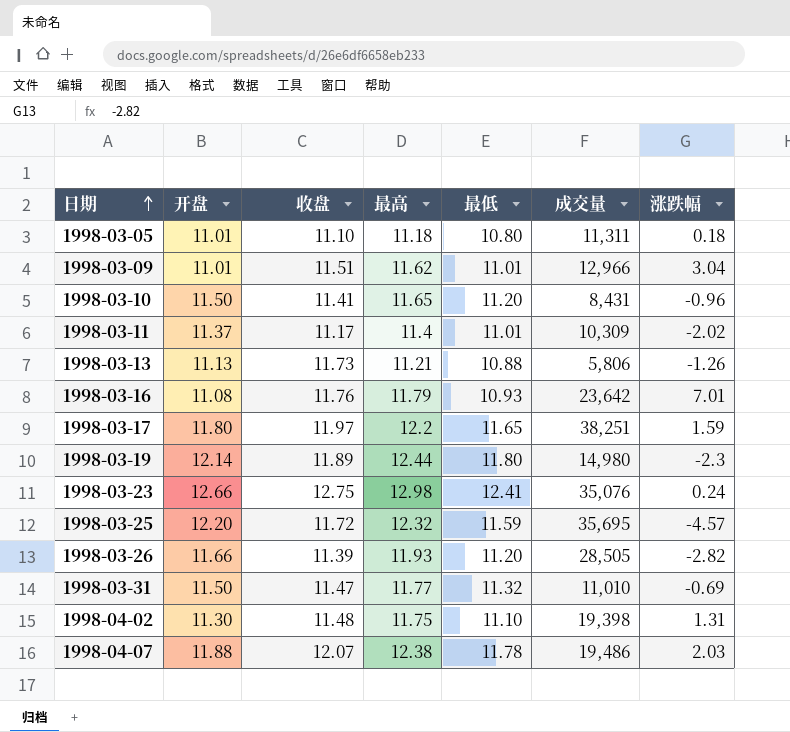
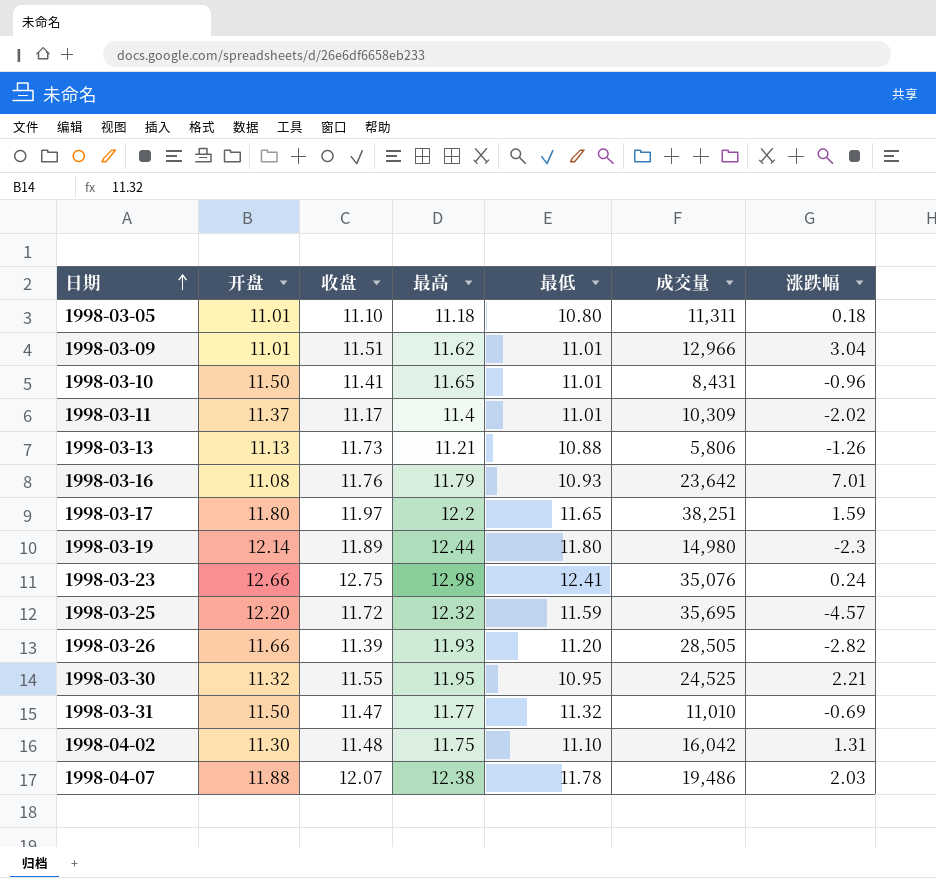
1998-03-10 | 最低: 11.20 -> 11.01
row 1998-03-30: none -> 11.32 | 11.55 | 11.95 | 10.95 | 24,525 | 2.21
1998-04-02 | 成交量: 19,398 -> 16,042

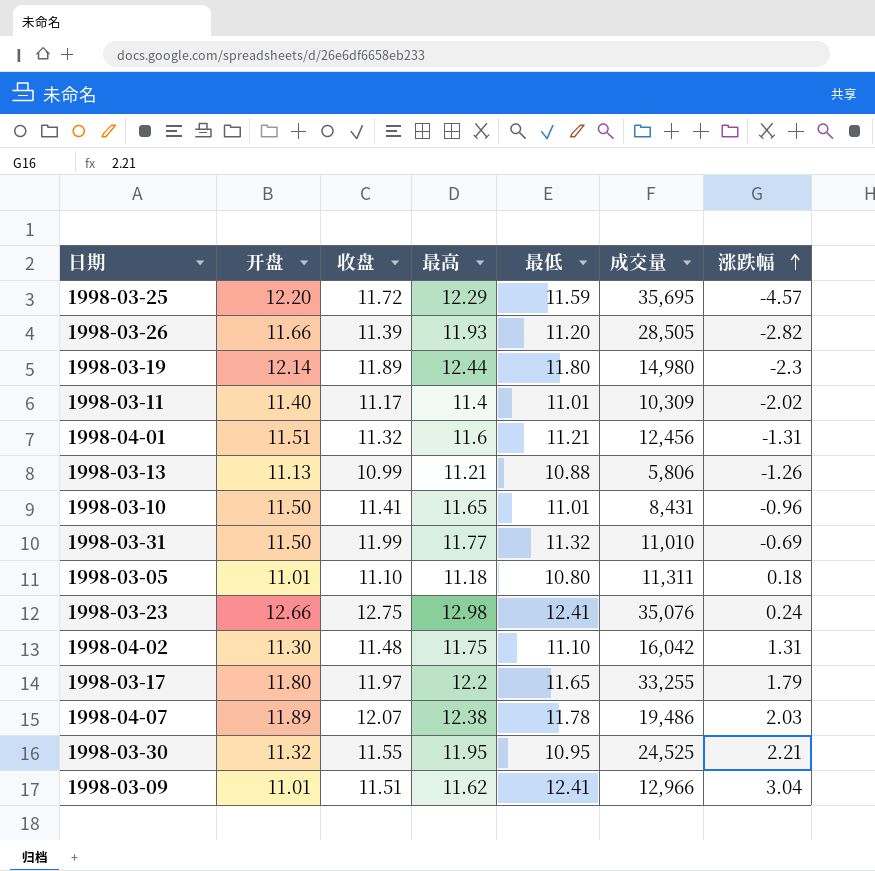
row order: 日期 ascending -> 涨跌幅 ascending
row 1998-03-16: 11.08 | 11.76 | 11.79 | 10.93 | 23,642 | 7.01 -> none
1998-03-25 | 最高: 12.32 -> 12.29
1998-03-11 | 开盘: 11.37 -> 11.40
row 1998-04-01: none -> 11.51 | 11.32 | 11.6 | 11.21 | 12,456 | -1.31
1998-03-13 | 收盘: 11.73 -> 10.99
1998-03-31 | 收盘: 11.47 -> 11.99
1998-03-17 | 成交量: 38,251 -> 33,255
1998-03-17 | 涨跌幅: 1.59 -> 1.79
1998-04-07 | 开盘: 11.88 -> 11.89
1998-03-09 | 最低: 11.01 -> 12.41

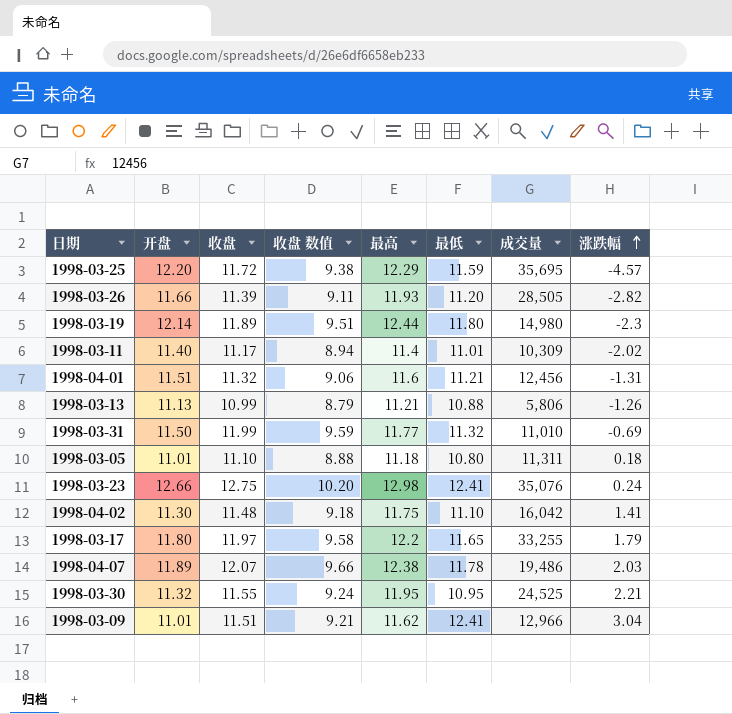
column 收盘 数值 | formula: none -> [收盘] * 0.8
row 1998-03-10: 11.50 | 11.41 | 11.65 | 11.01 | 8,431 | -0.96 -> none
1998-04-02 | 涨跌幅: 1.31 -> 1.41

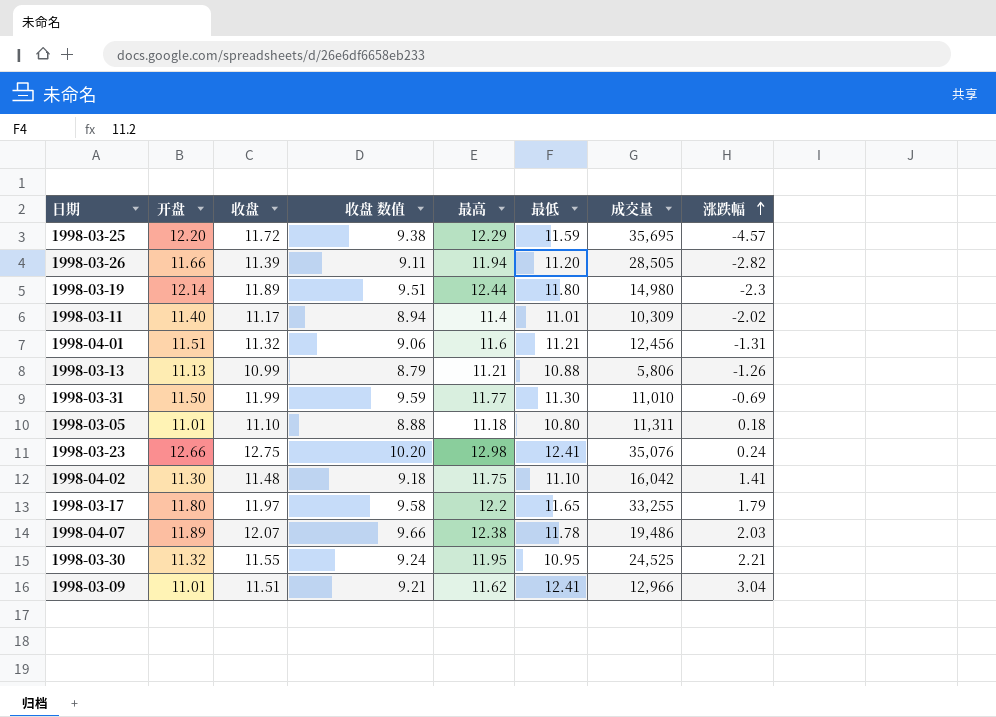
1998-03-26 | 最高: 11.93 -> 11.94
1998-03-31 | 最低: 11.32 -> 11.30

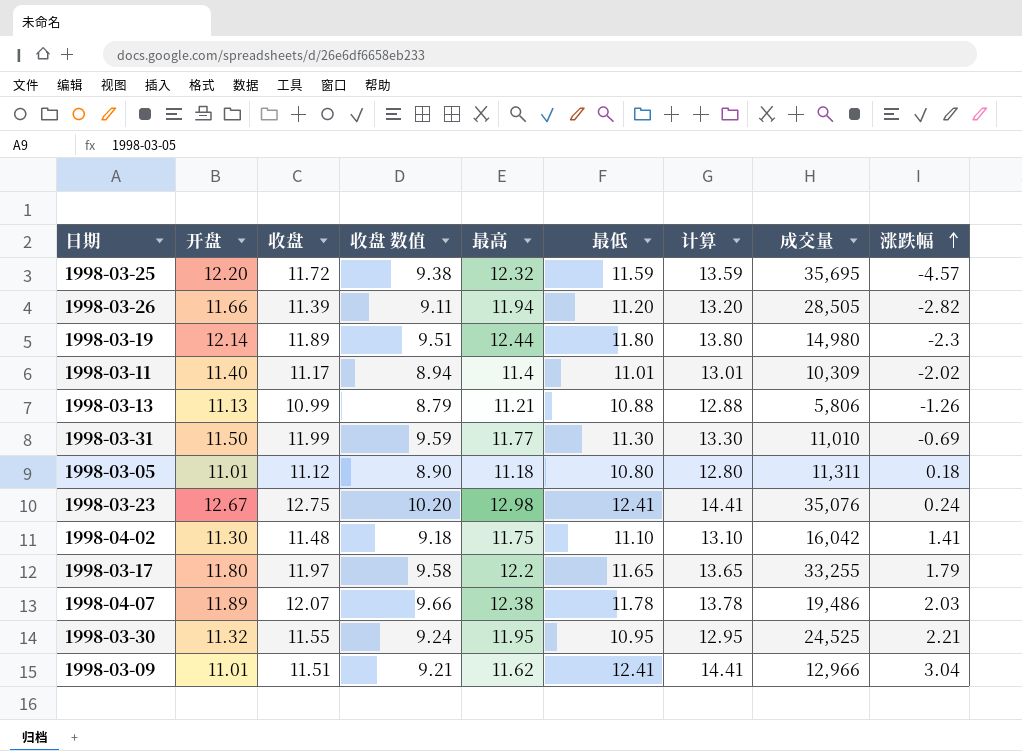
column 计算 | formula: none -> [最低] + 2
row 1998-04-01: 11.51 | 11.32 | 9.06 | 11.6 | 11.21 | 12,456 | -1.31 -> none
1998-03-25 | 最高: 12.29 -> 12.32
1998-03-05 | 收盘: 11.10 -> 11.12
1998-03-05 | 收盘 数值: 8.88 -> 8.90
1998-03-23 | 开盘: 12.66 -> 12.67

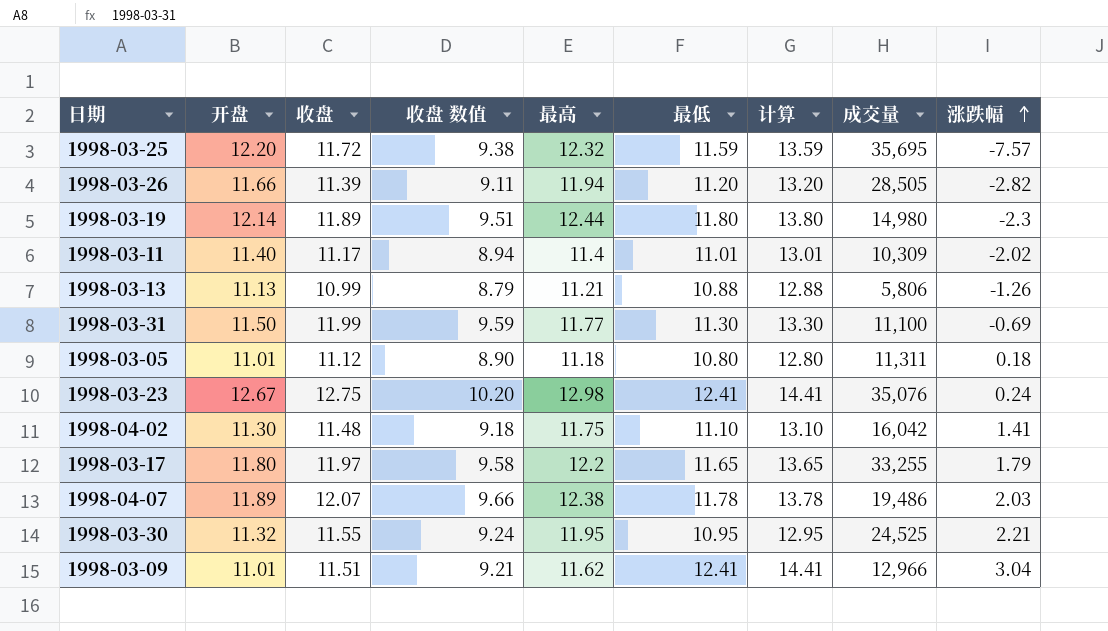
1998-03-25 | 涨跌幅: -4.57 -> -7.57
1998-03-31 | 成交量: 11,010 -> 11,100

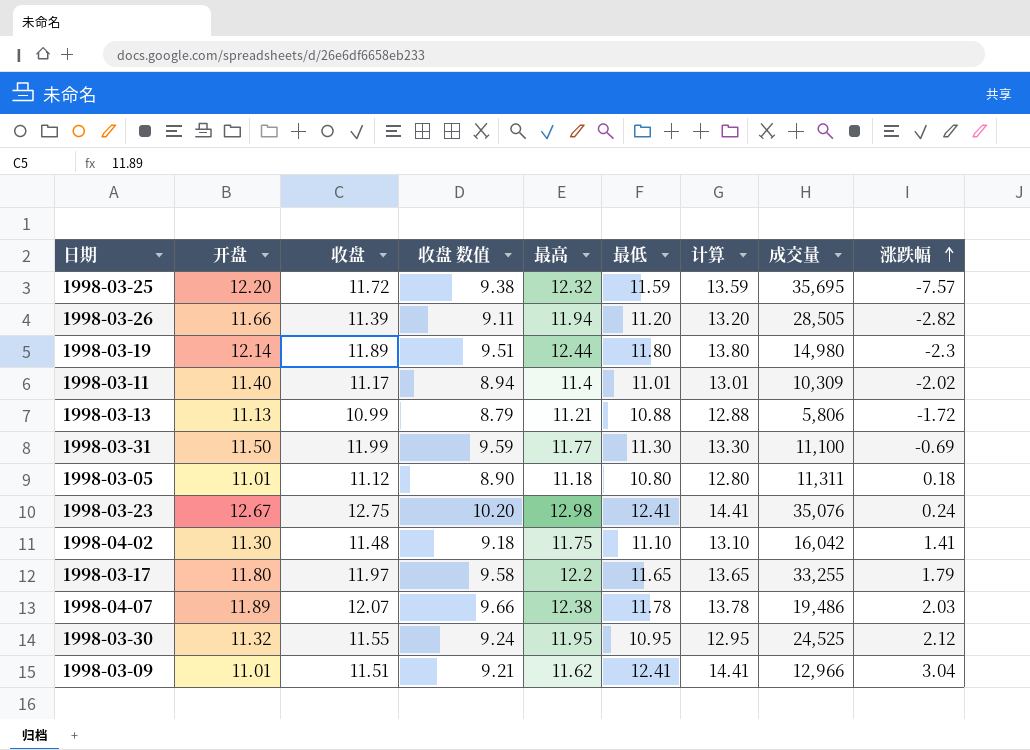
1998-03-13 | 涨跌幅: -1.26 -> -1.72
1998-03-30 | 涨跌幅: 2.21 -> 2.12

